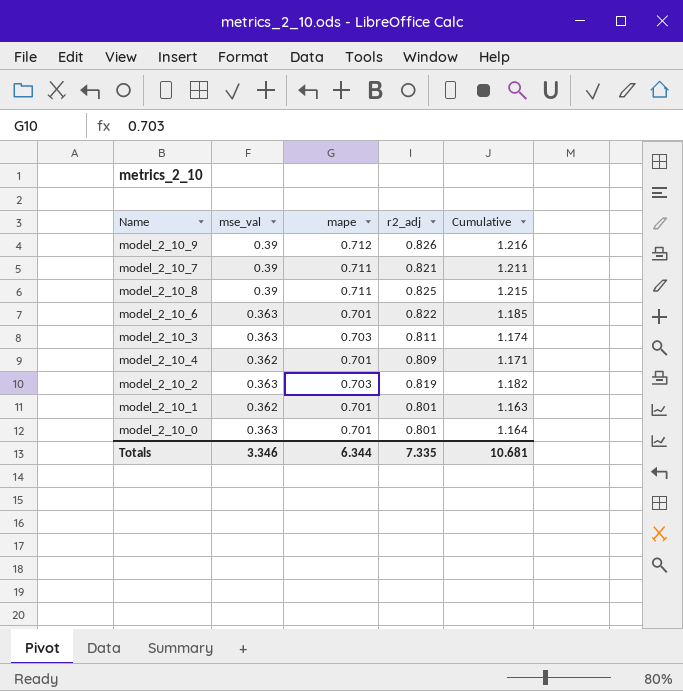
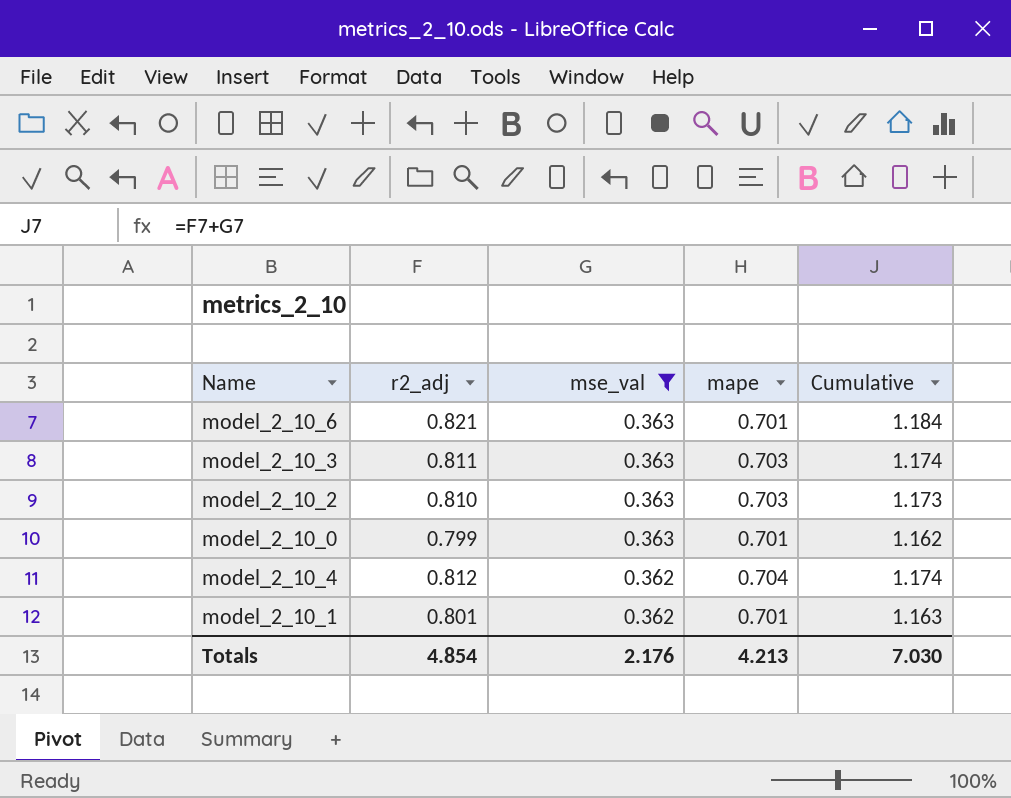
filter: none -> mse_val != 0.39
row order: none -> mse_val descending
column r2_adj | position: 4 -> 2
model_2_10_6 | r2_adj: 0.822 -> 0.821
model_2_10_6 | Cumulative: 1.185 -> 1.184
model_2_10_2 | r2_adj: 0.819 -> 0.810
model_2_10_2 | Cumulative: 1.182 -> 1.173
model_2_10_0 | r2_adj: 0.801 -> 0.799
model_2_10_0 | Cumulative: 1.164 -> 1.162
model_2_10_4 | r2_adj: 0.809 -> 0.812
model_2_10_4 | mape: 0.701 -> 0.704
model_2_10_4 | Cumulative: 1.171 -> 1.174
Totals | r2_adj: 7.335 -> 4.854
Totals | mse_val: 3.346 -> 2.176
Totals | mape: 6.344 -> 4.213
Totals | Cumulative: 10.681 -> 7.030

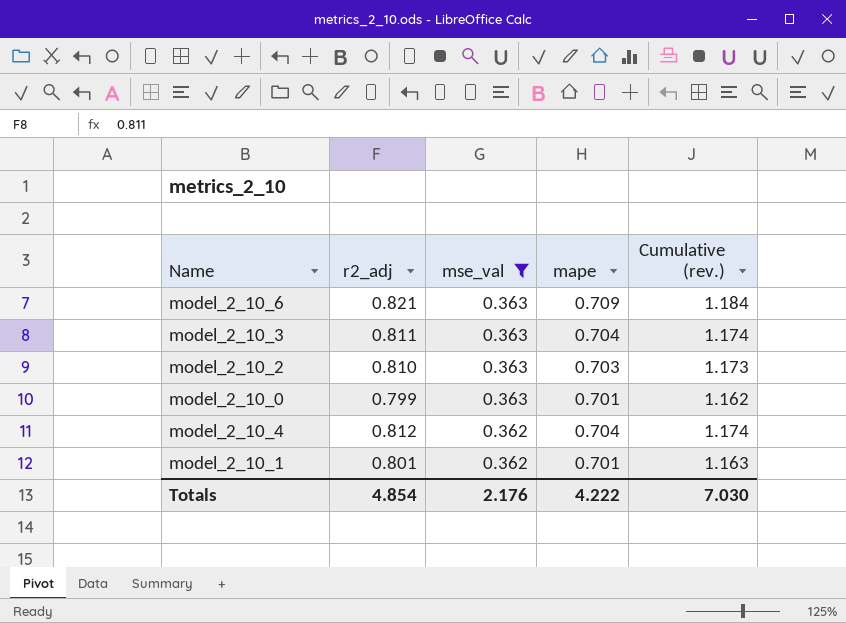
column name: Cumulative -> Cumulative (rev.)
model_2_10_6 | mape: 0.701 -> 0.709
model_2_10_3 | mape: 0.703 -> 0.704
Totals | mape: 4.213 -> 4.222

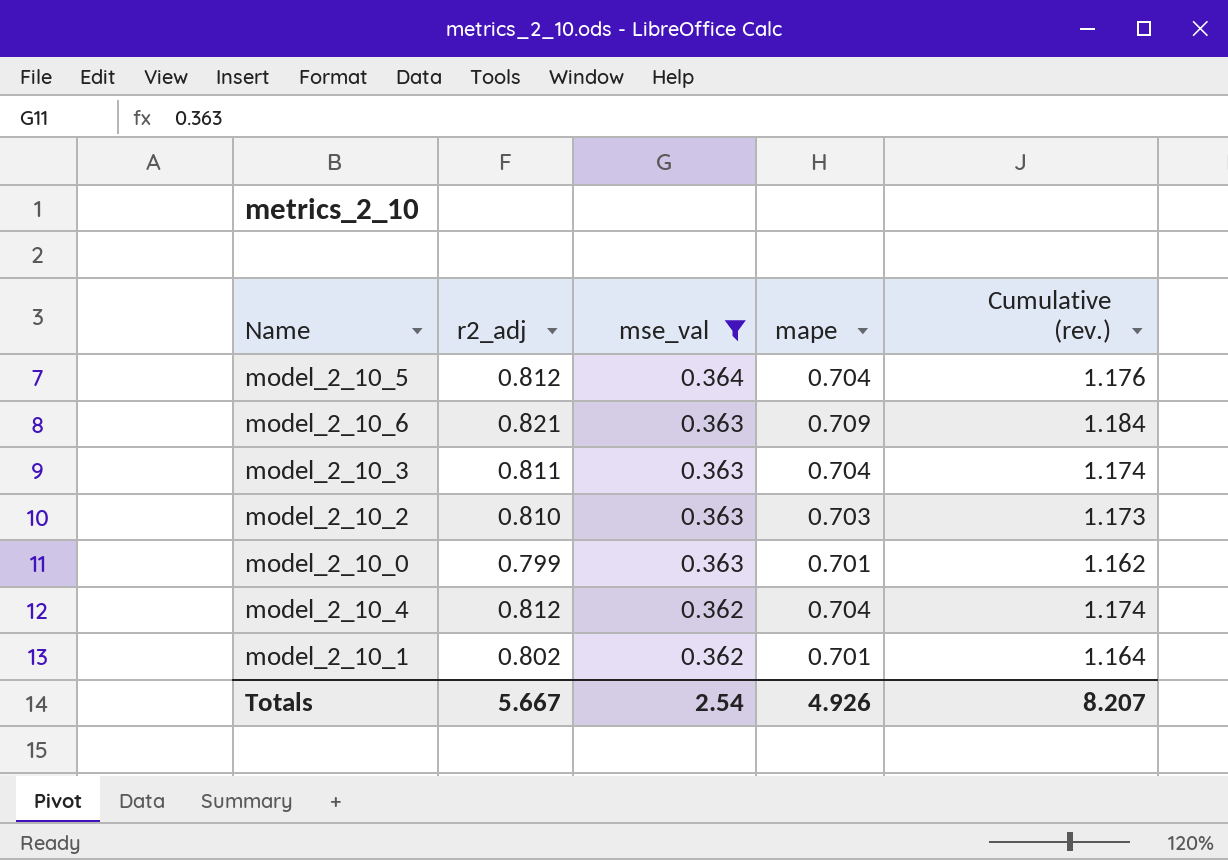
row model_2_10_5: none -> 0.812 | 0.364 | 0.704 | 1.176
model_2_10_1 | r2_adj: 0.801 -> 0.802
model_2_10_1 | Cumulative (rev.): 1.163 -> 1.164
Totals | r2_adj: 4.854 -> 5.667
Totals | mse_val: 2.176 -> 2.54
Totals | mape: 4.222 -> 4.926
Totals | Cumulative (rev.): 7.030 -> 8.207

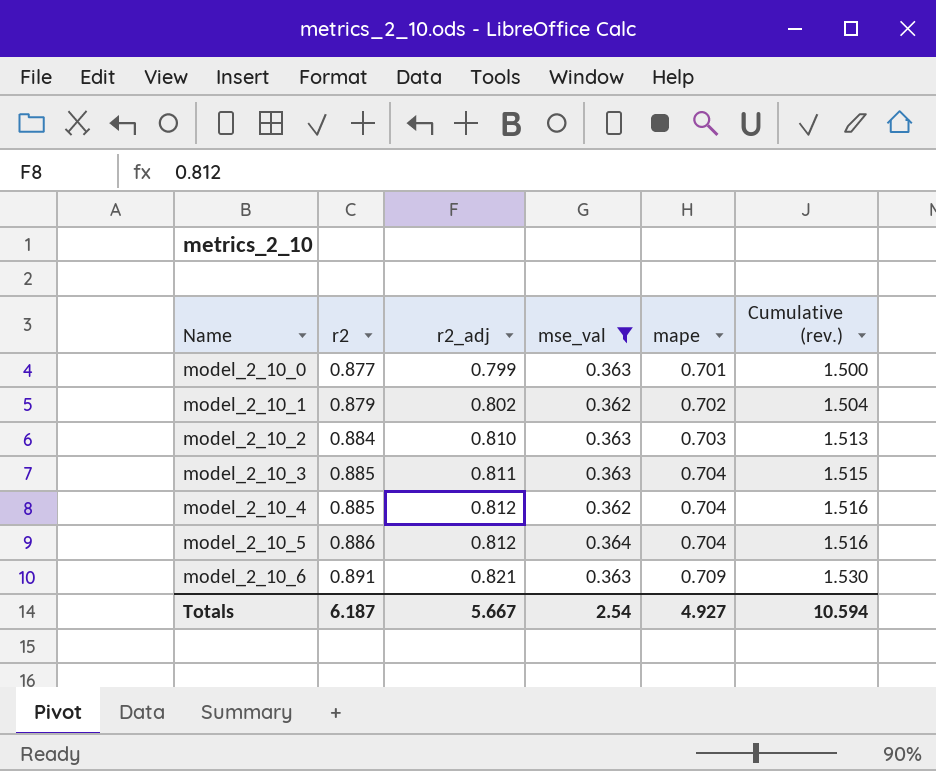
row order: mse_val descending -> Name ascending
column r2 | position: none -> 2
column Cumulative (rev.) | formula: [r2_adj] + [mse_val] -> [r2_adj] + [mape]
model_2_10_1 | mape: 0.701 -> 0.702
Totals | mape: 4.926 -> 4.927
Totals | Cumulative (rev.): 8.207 -> 10.594

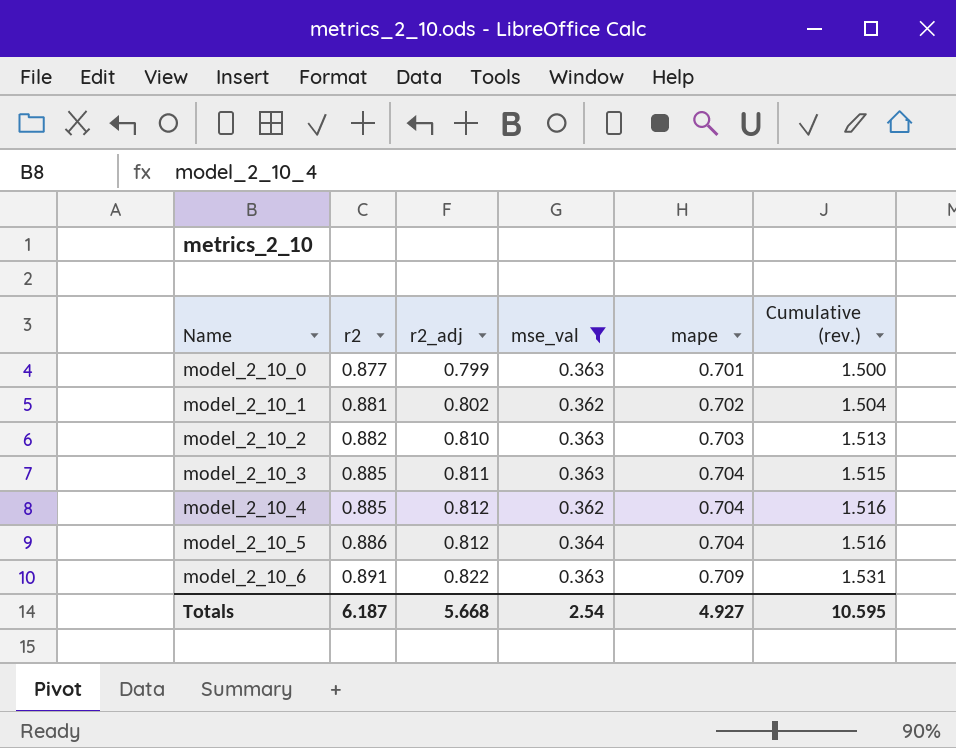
model_2_10_1 | r2: 0.879 -> 0.881
model_2_10_2 | r2: 0.884 -> 0.882
model_2_10_6 | r2_adj: 0.821 -> 0.822
model_2_10_6 | Cumulative (rev.): 1.530 -> 1.531
Totals | r2_adj: 5.667 -> 5.668
Totals | Cumulative (rev.): 10.594 -> 10.595

